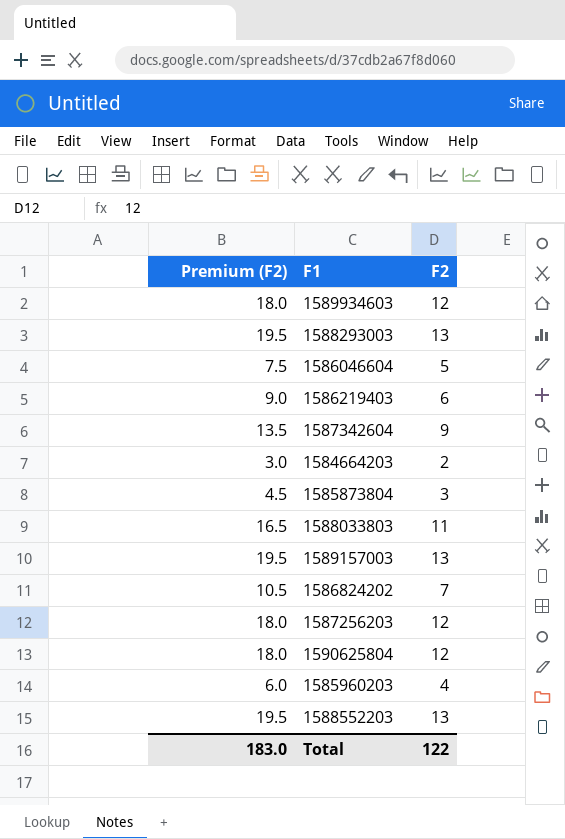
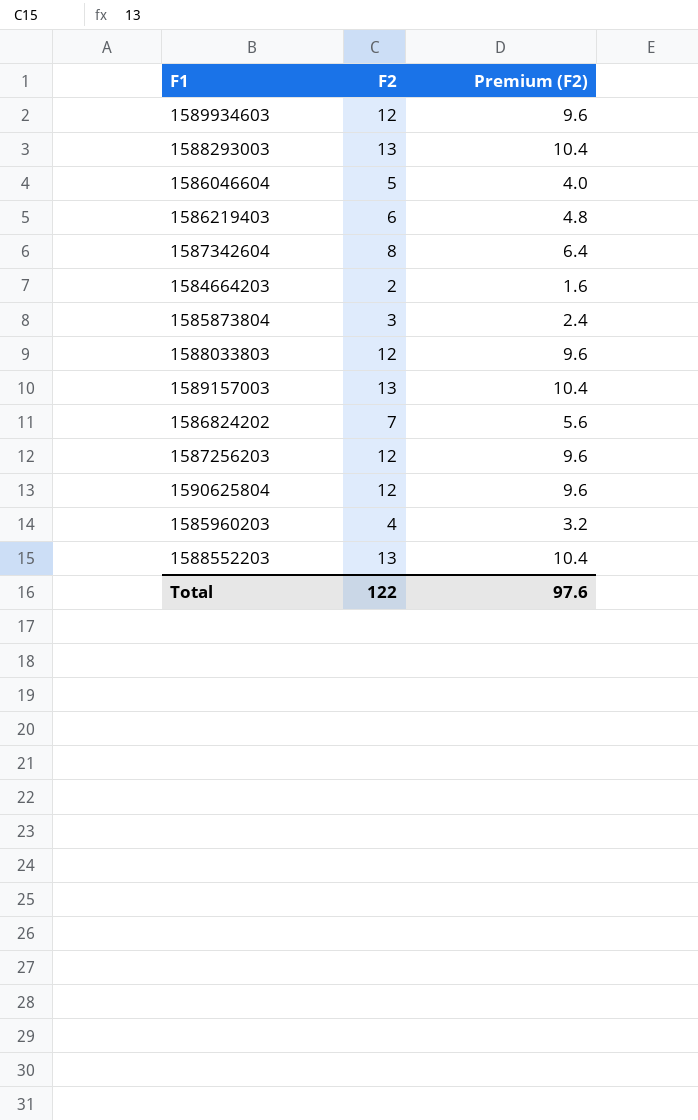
column Premium (F2) | formula: [F2] * 1.5 -> [F2] * 0.8
column Premium (F2) | position: 1 -> 3
1587342604 | F2: 9 -> 8
1588033803 | F2: 11 -> 12
Total | Premium (F2): 183.0 -> 97.6

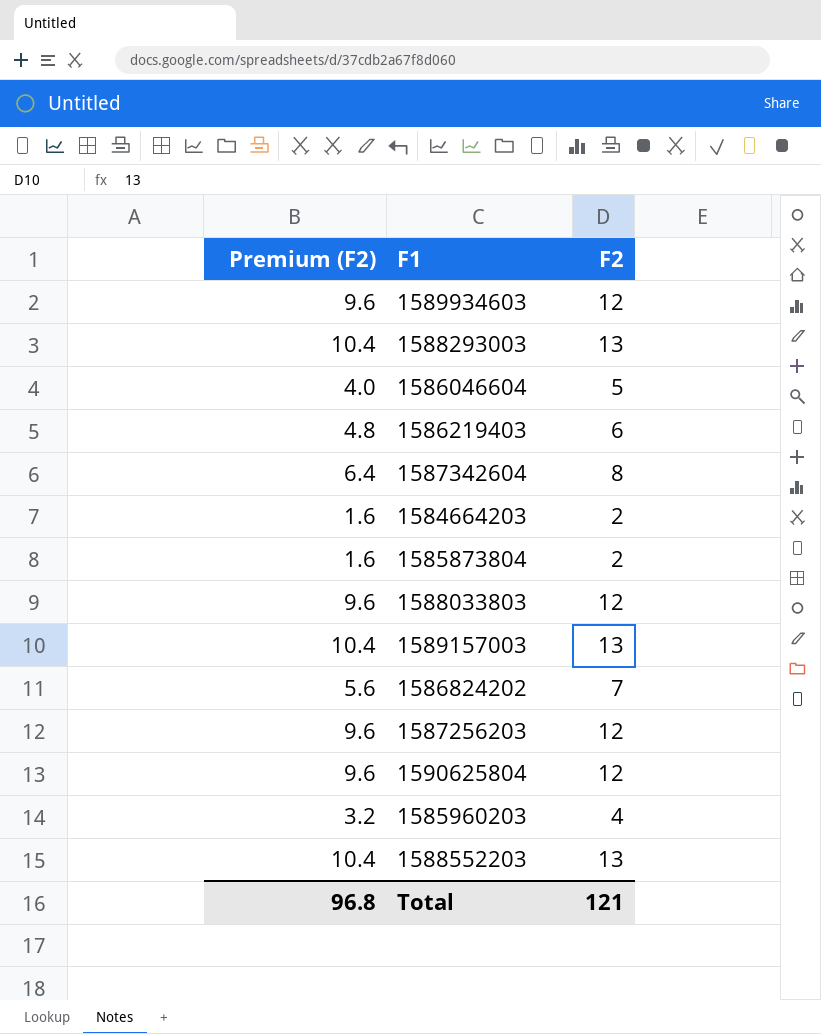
column Premium (F2) | position: 3 -> 1
1585873804 | Premium (F2): 2.4 -> 1.6
1585873804 | F2: 3 -> 2
Total | Premium (F2): 97.6 -> 96.8
Total | F2: 122 -> 121

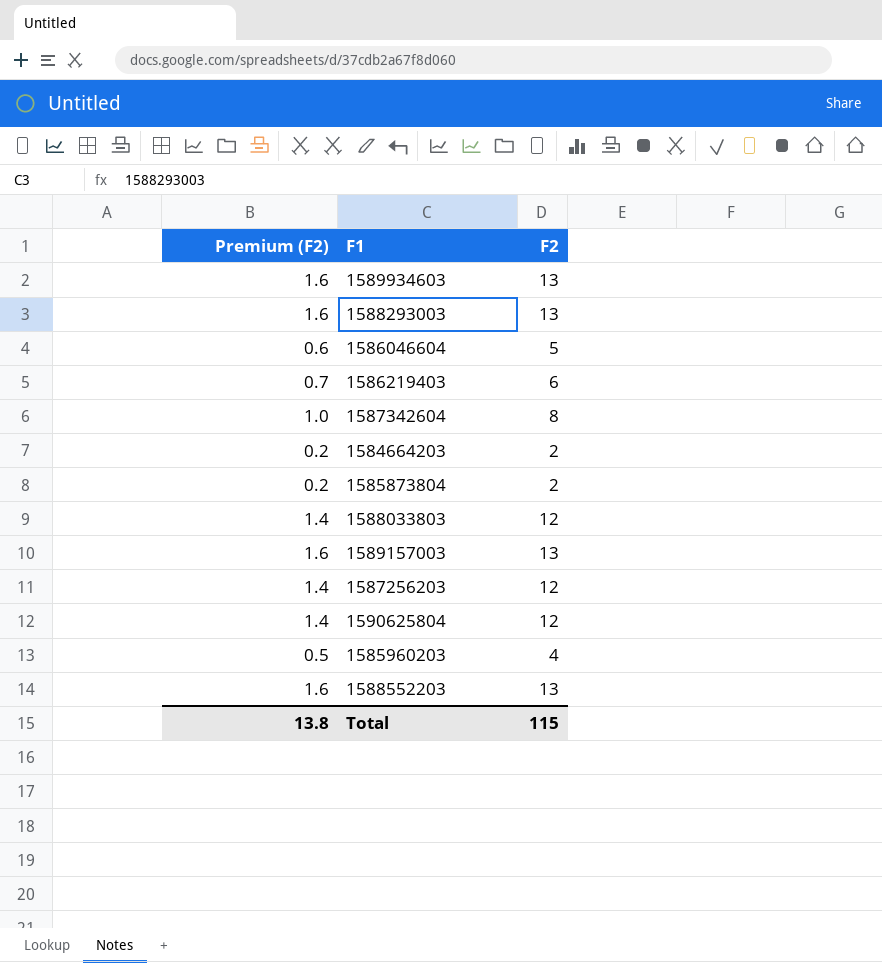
column Premium (F2) | formula: [F2] * 0.8 -> [F2] * 0.12
row 1586824202: 5.6 | 7 -> none
1589934603 | F2: 12 -> 13
Total | Premium (F2): 96.8 -> 13.8
Total | F2: 121 -> 115

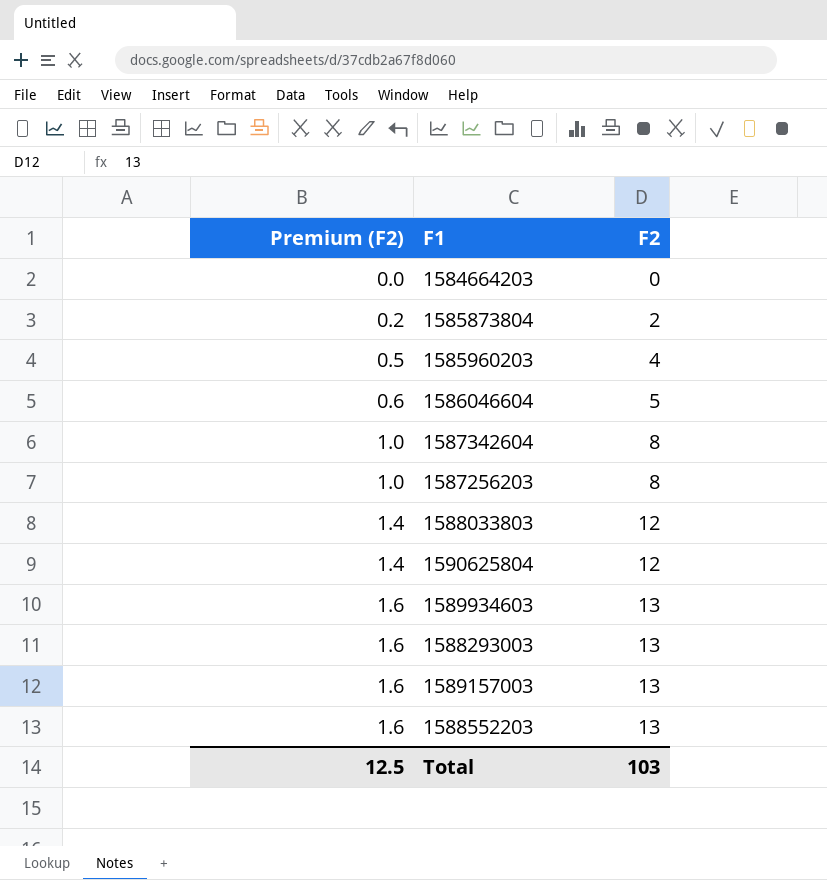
row order: none -> Premium (F2) ascending
row 1586219403: 0.7 | 6 -> none
1584664203 | Premium (F2): 0.2 -> 0.0
1584664203 | F2: 2 -> 0
1587256203 | Premium (F2): 1.4 -> 1.0
1587256203 | F2: 12 -> 8
Total | Premium (F2): 13.8 -> 12.5
Total | F2: 115 -> 103

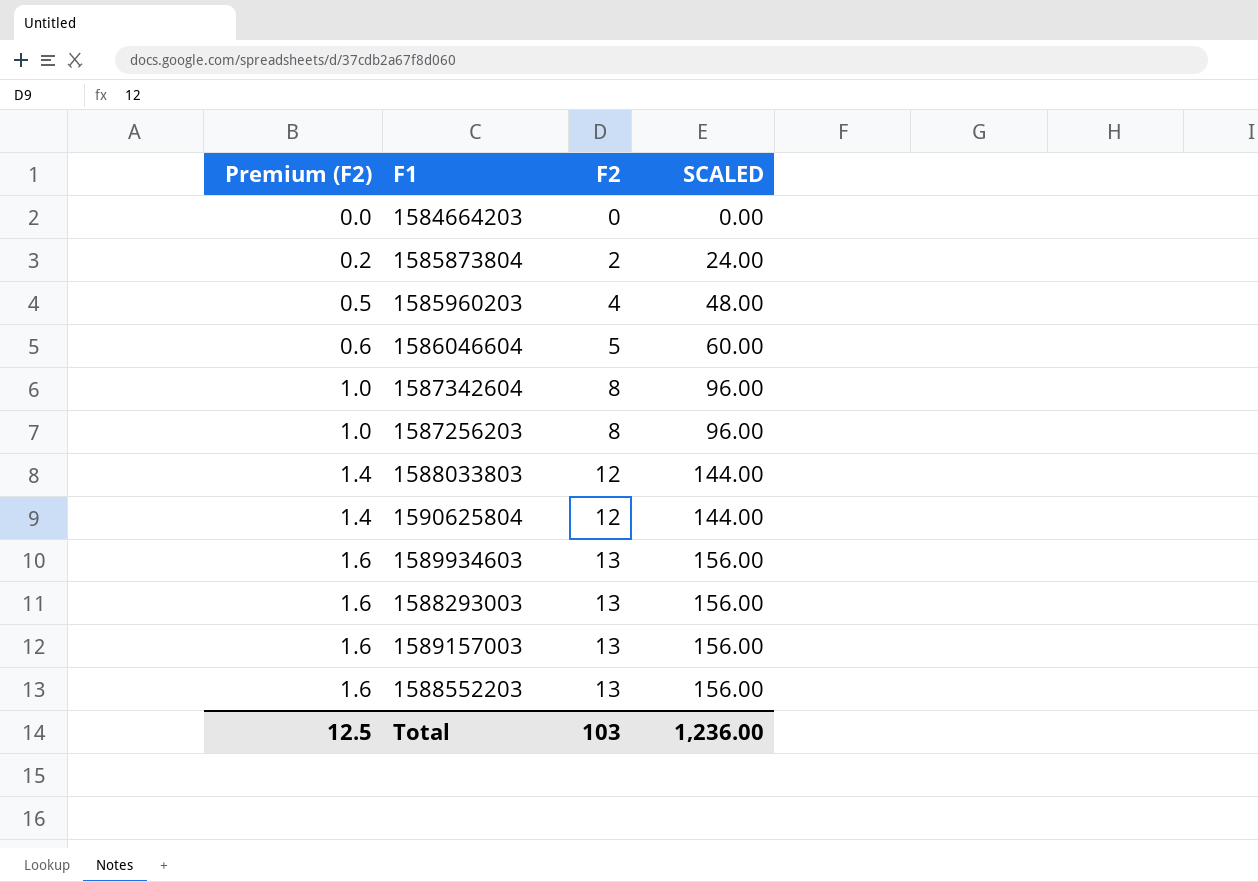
column SCALED | formula: none -> [F2] * 12

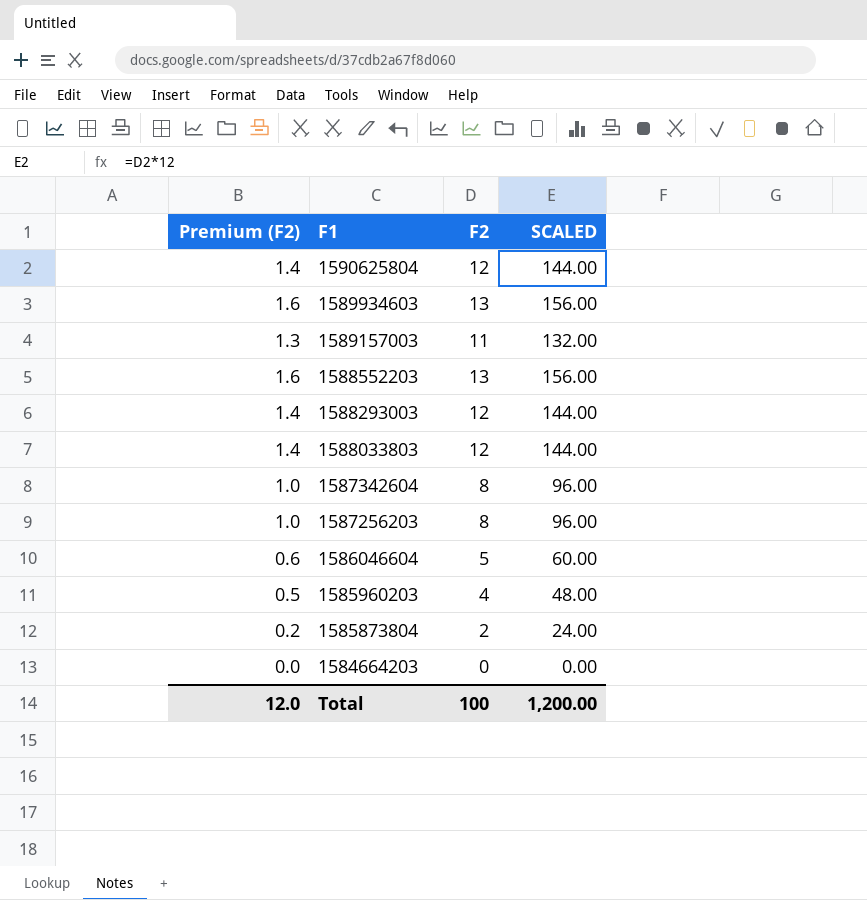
row order: Premium (F2) ascending -> F1 descending
1589157003 | Premium (F2): 1.6 -> 1.3
1589157003 | F2: 13 -> 11
1589157003 | SCALED: 156.00 -> 132.00
1588293003 | Premium (F2): 1.6 -> 1.4
1588293003 | F2: 13 -> 12
1588293003 | SCALED: 156.00 -> 144.00
Total | Premium (F2): 12.5 -> 12.0
Total | F2: 103 -> 100
Total | SCALED: 1,236.00 -> 1,200.00

